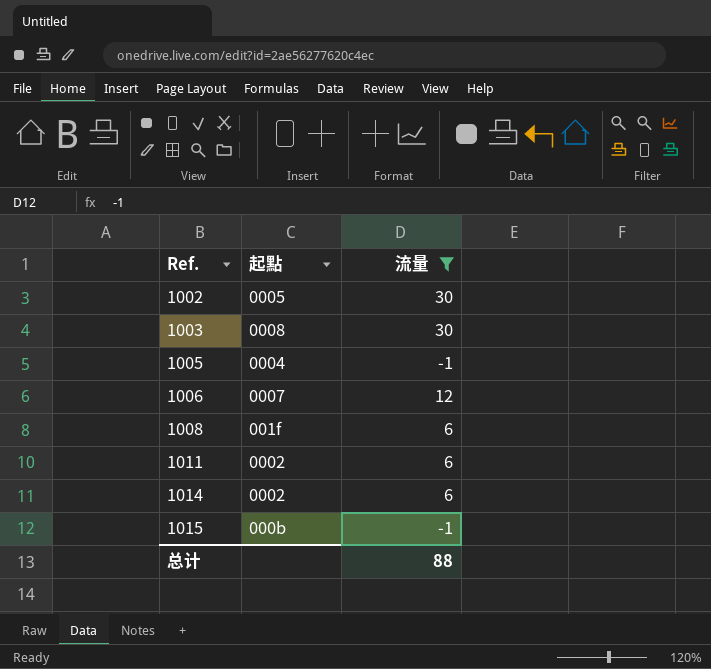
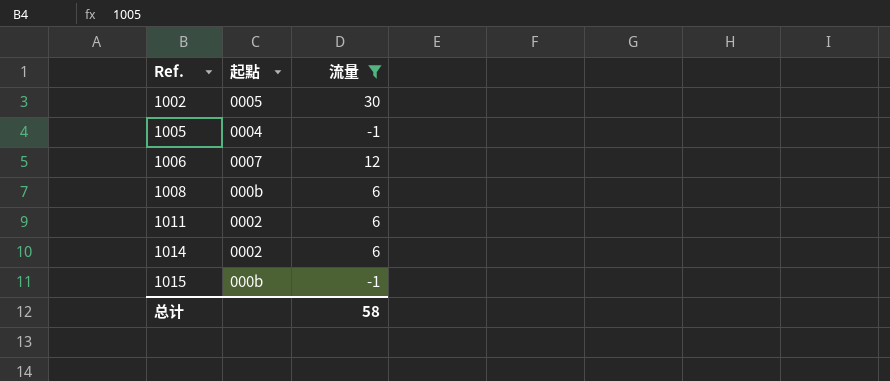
row 1003: 0008 | 30 -> none
1008 | 起點: 001f -> 000b
总计 | 流量: 88 -> 58

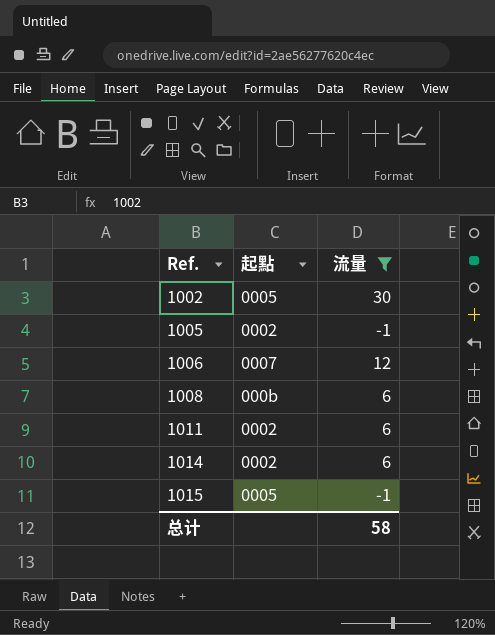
1005 | 起點: 0004 -> 0002
1015 | 起點: 000b -> 0005

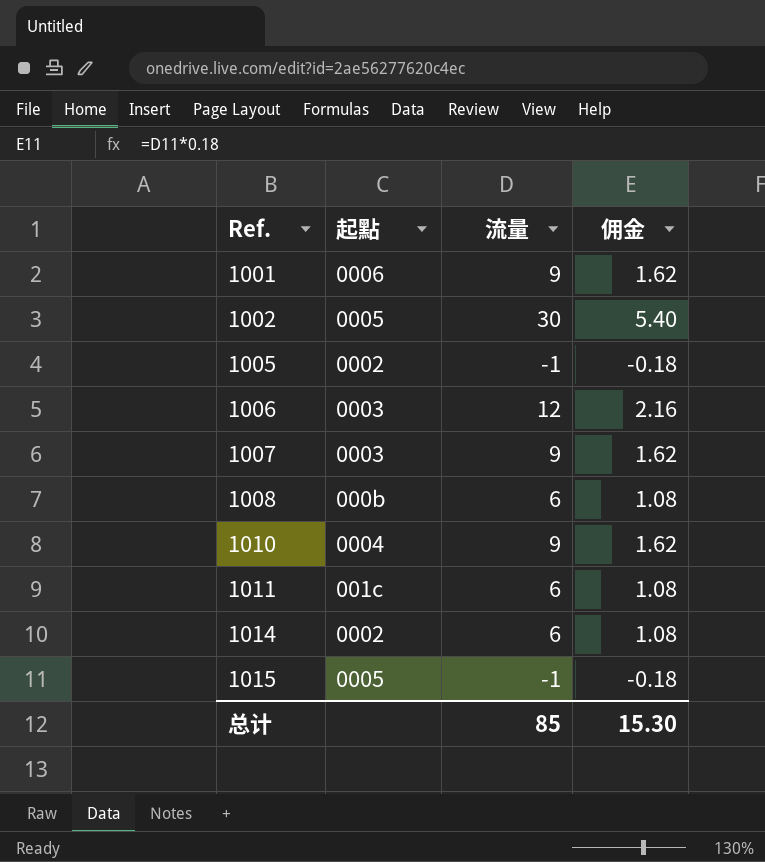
filter: 流量 != 9 -> none
column 佣金 | formula: none -> [流量] * 0.18
1006 | 起點: 0007 -> 0003
1011 | 起點: 0002 -> 001c
总计 | 流量: 58 -> 85

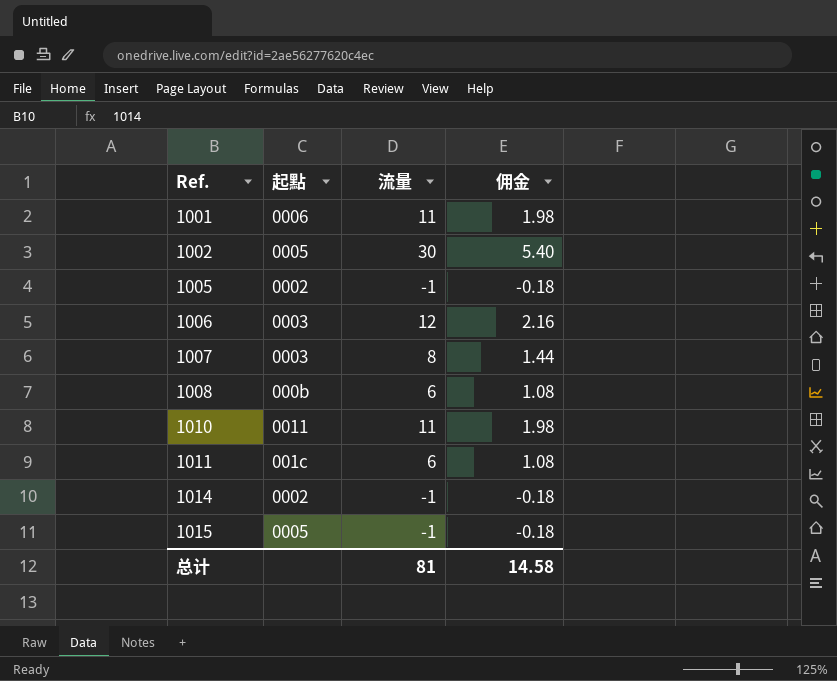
1001 | 流量: 9 -> 11
1001 | 佣金: 1.62 -> 1.98
1007 | 流量: 9 -> 8
1007 | 佣金: 1.62 -> 1.44
1010 | 起點: 0004 -> 0011
1010 | 流量: 9 -> 11
1010 | 佣金: 1.62 -> 1.98
1014 | 流量: 6 -> -1
1014 | 佣金: 1.08 -> -0.18
总计 | 流量: 85 -> 81
总计 | 佣金: 15.30 -> 14.58

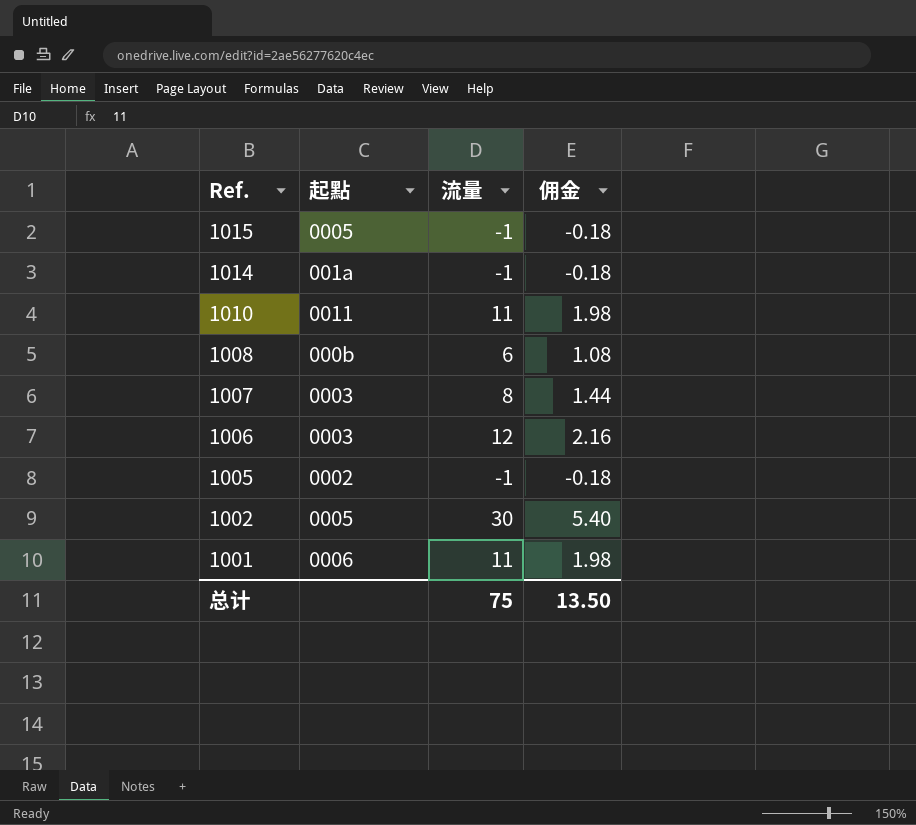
row order: Ref. ascending -> Ref. descending
row 1011: 001c | 6 | 1.08 -> none
1014 | 起點: 0002 -> 001a
总计 | 流量: 81 -> 75
总计 | 佣金: 14.58 -> 13.50

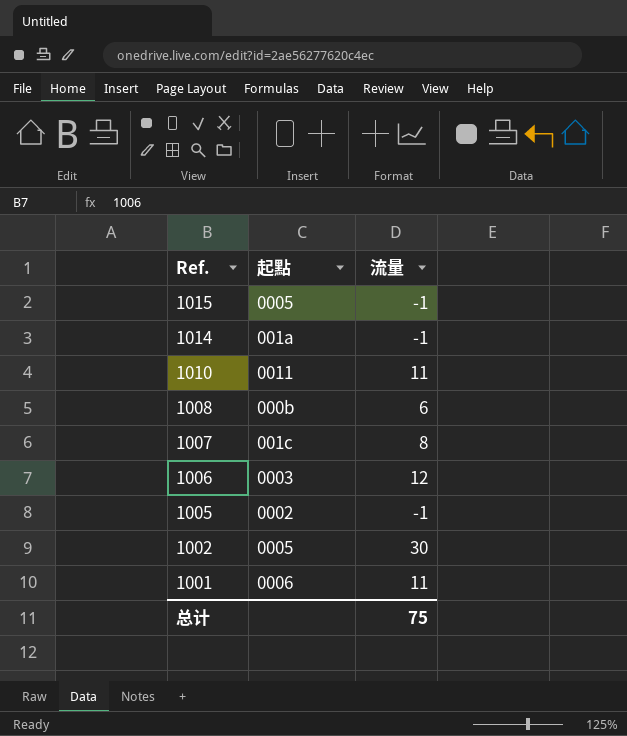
column 佣金 | formula: [流量] * 0.18 -> none
1007 | 起點: 0003 -> 001c

